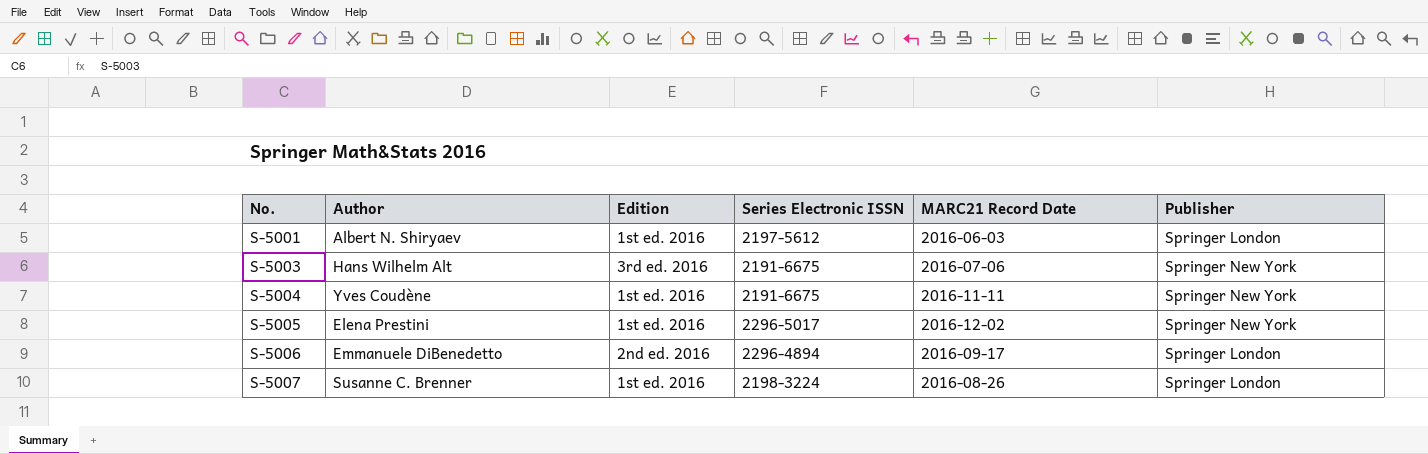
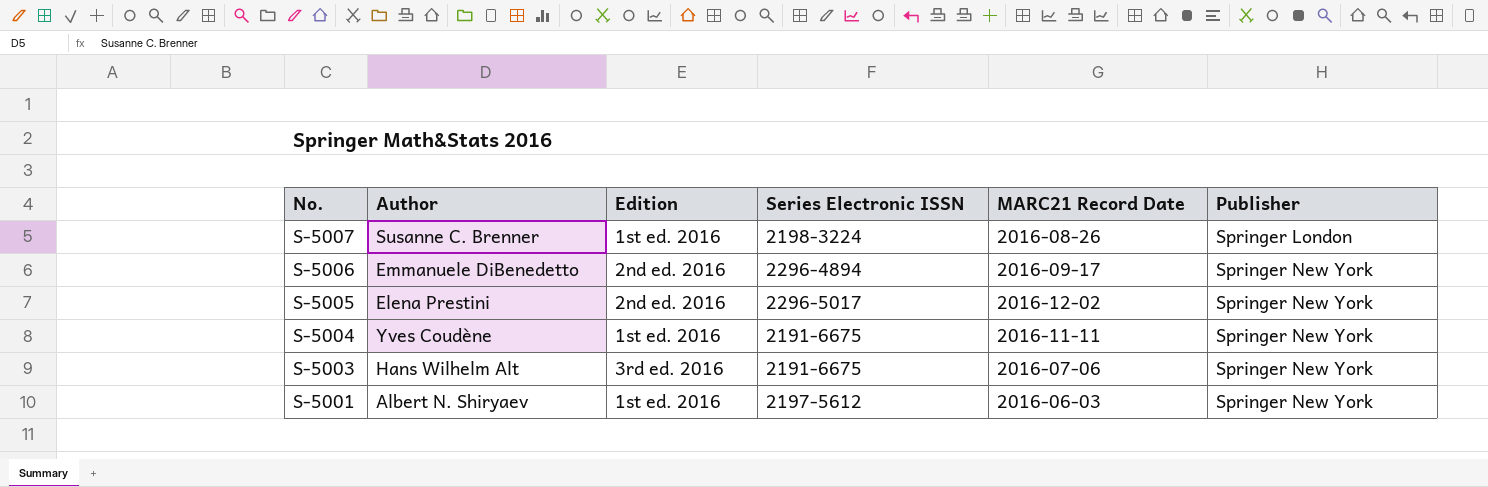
row order: No. ascending -> No. descending
S-5006 | Publisher: Springer London -> Springer New York
S-5005 | Edition: 1st ed. 2016 -> 2nd ed. 2016
S-5001 | Publisher: Springer London -> Springer New York

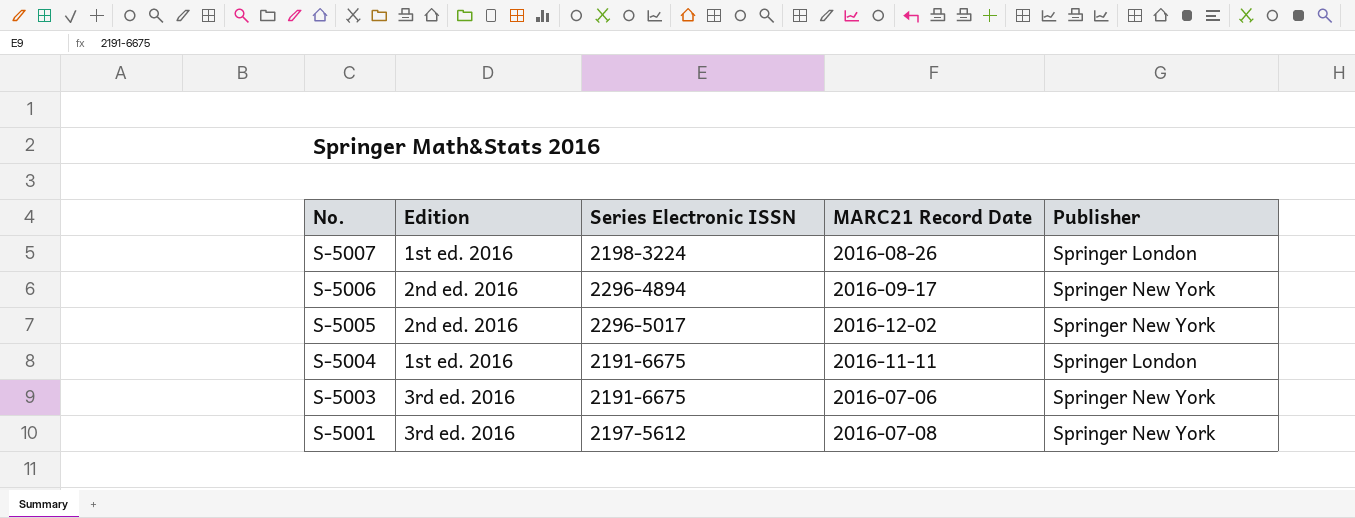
column Author | position: 2 -> none
S-5004 | Publisher: Springer New York -> Springer London
S-5001 | Edition: 1st ed. 2016 -> 3rd ed. 2016
S-5001 | MARC21 Record Date: 2016-06-03 -> 2016-07-08

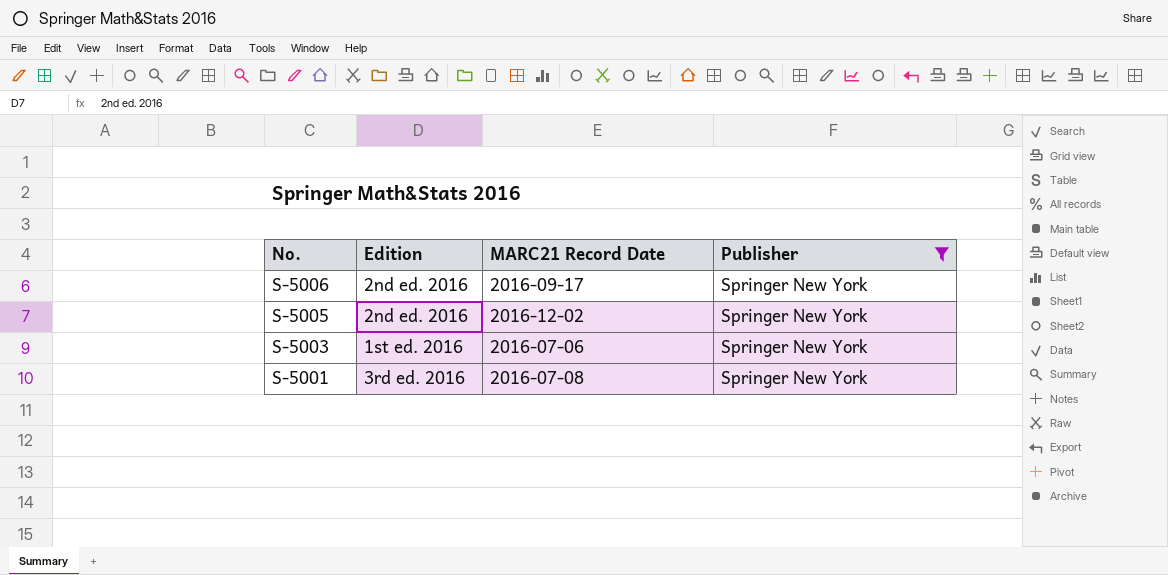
filter: none -> Publisher = Springer New York
column Series Electronic ISSN | position: 3 -> none
S-5003 | Edition: 3rd ed. 2016 -> 1st ed. 2016

